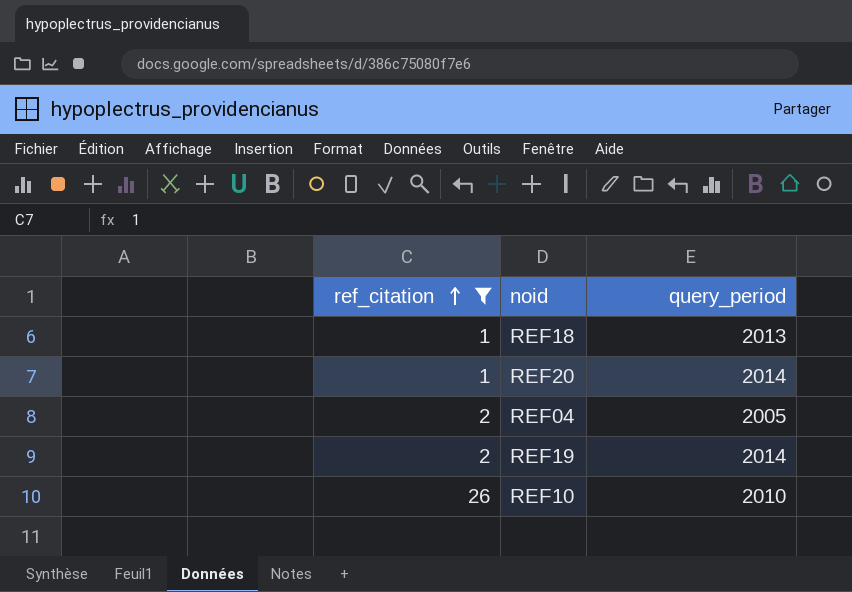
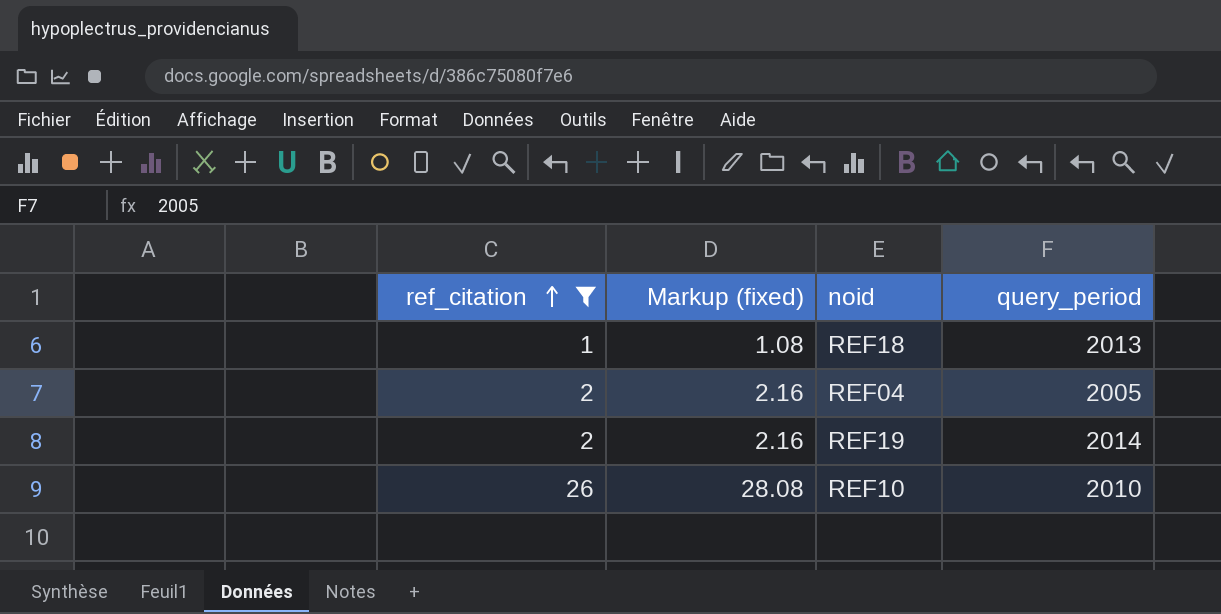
column Markup (fixed) | formula: none -> [ref_citation] * 1.08
row REF20: 1 | 2014 -> none

